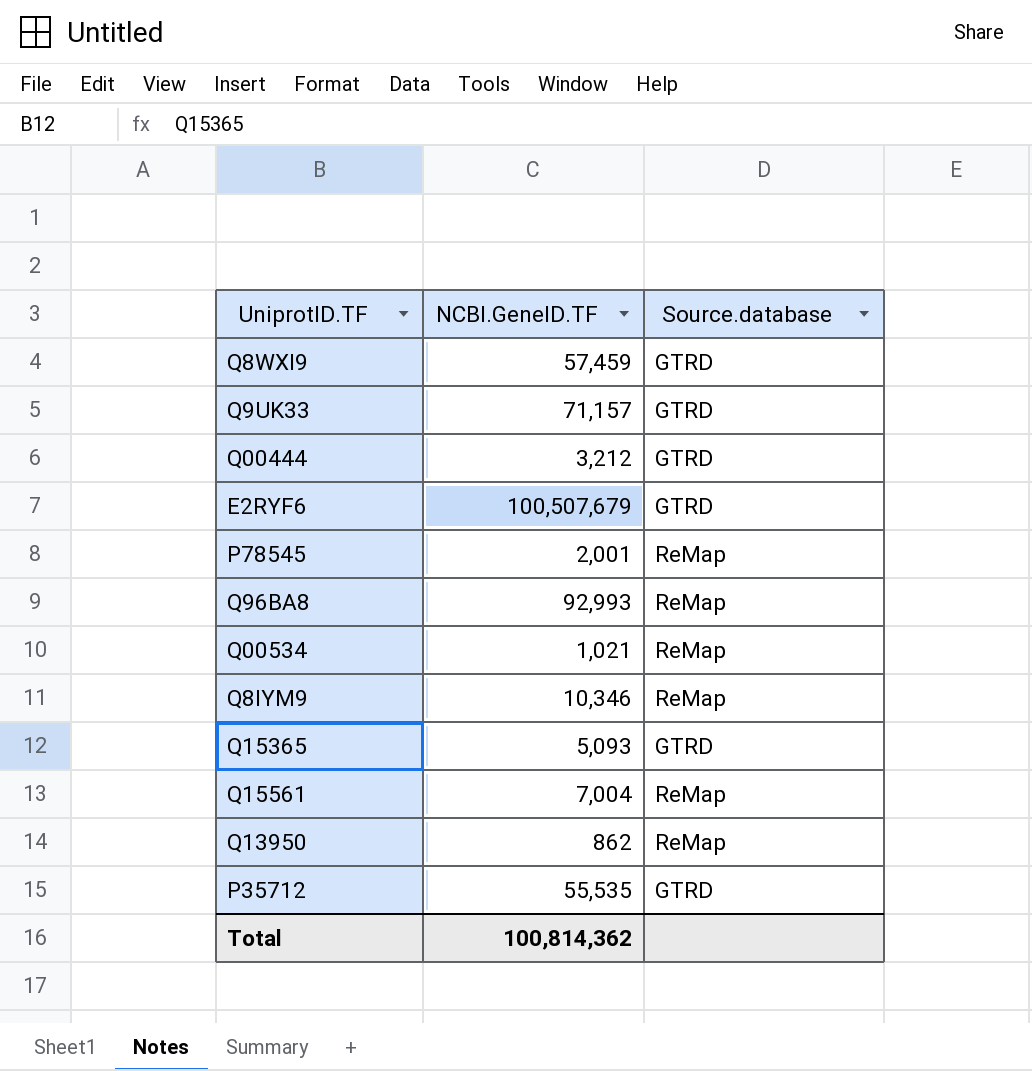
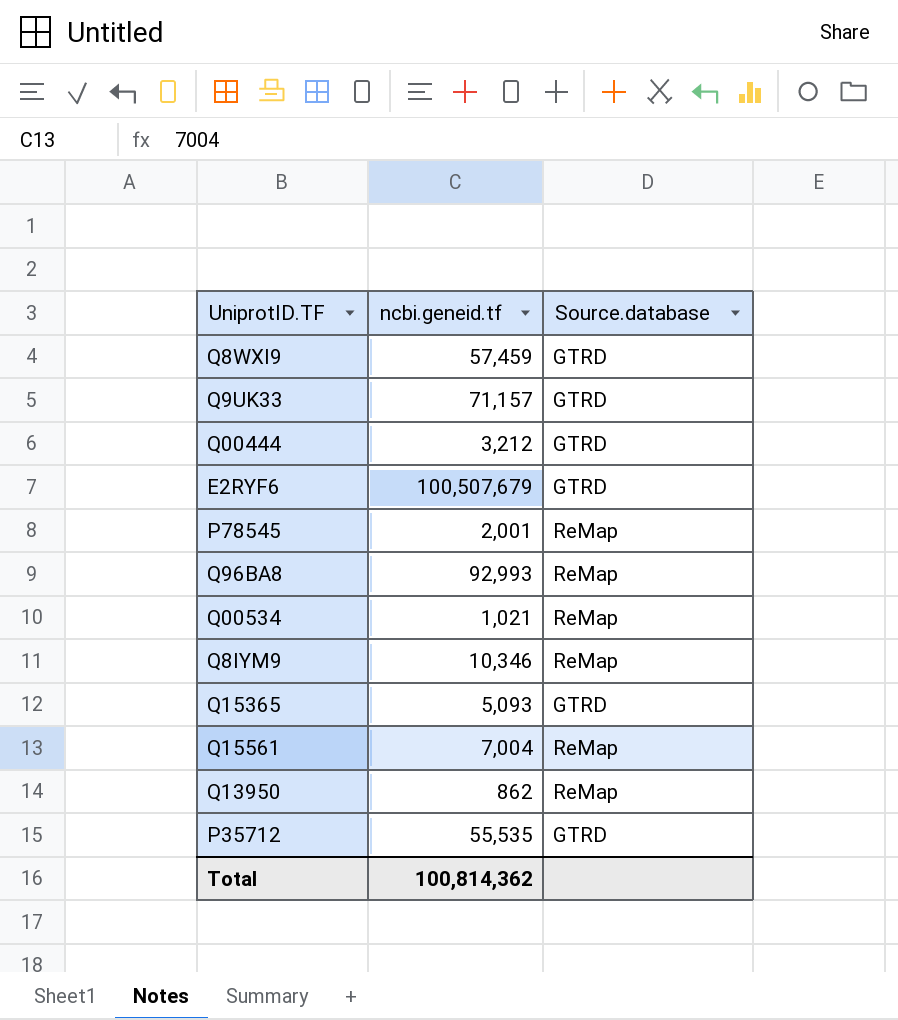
column name: NCBI.GeneID.TF -> ncbi.geneid.tf

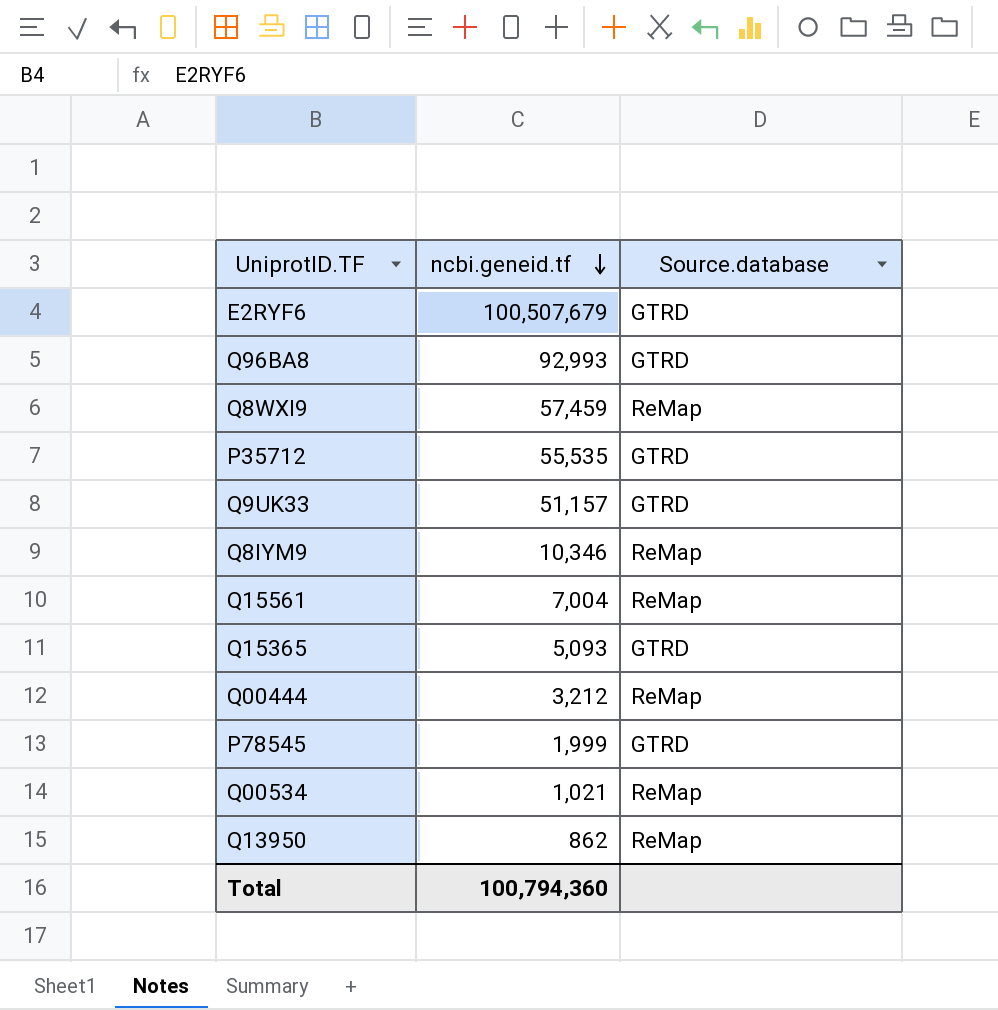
row order: none -> ncbi.geneid.tf descending
Q96BA8 | Source.database: ReMap -> GTRD
Q8WXI9 | Source.database: GTRD -> ReMap
Q9UK33 | ncbi.geneid.tf: 71,157 -> 51,157
Q00444 | Source.database: GTRD -> ReMap
P78545 | ncbi.geneid.tf: 2,001 -> 1,999
P78545 | Source.database: ReMap -> GTRD
Total | ncbi.geneid.tf: 100,814,362 -> 100,794,360

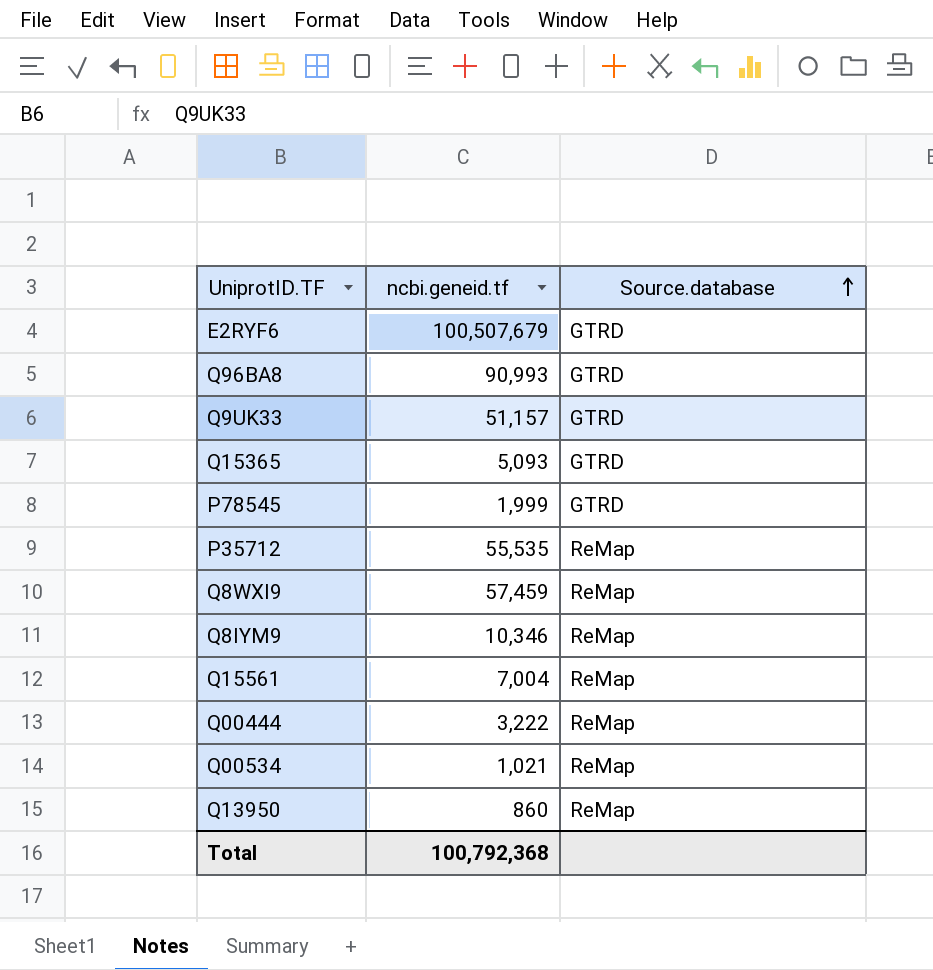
row order: ncbi.geneid.tf descending -> Source.database ascending
Q96BA8 | ncbi.geneid.tf: 92,993 -> 90,993
P35712 | Source.database: GTRD -> ReMap
Q00444 | ncbi.geneid.tf: 3,212 -> 3,222
Q13950 | ncbi.geneid.tf: 862 -> 860
Total | ncbi.geneid.tf: 100,794,360 -> 100,792,368

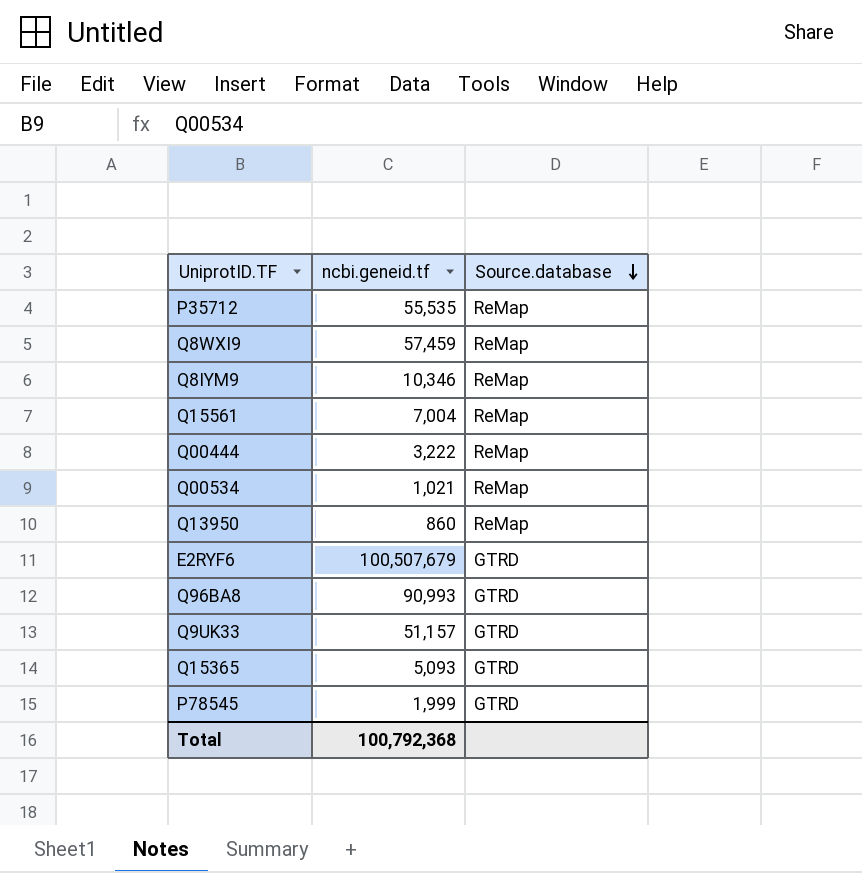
row order: Source.database ascending -> Source.database descending

